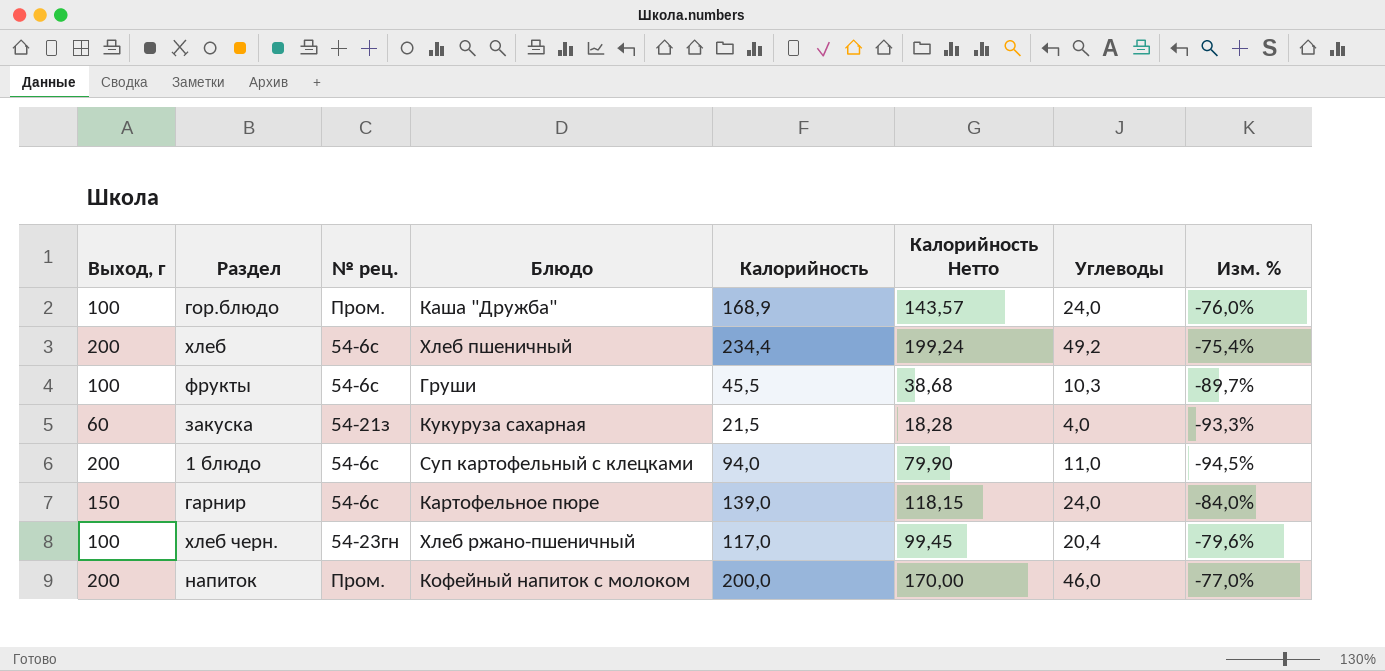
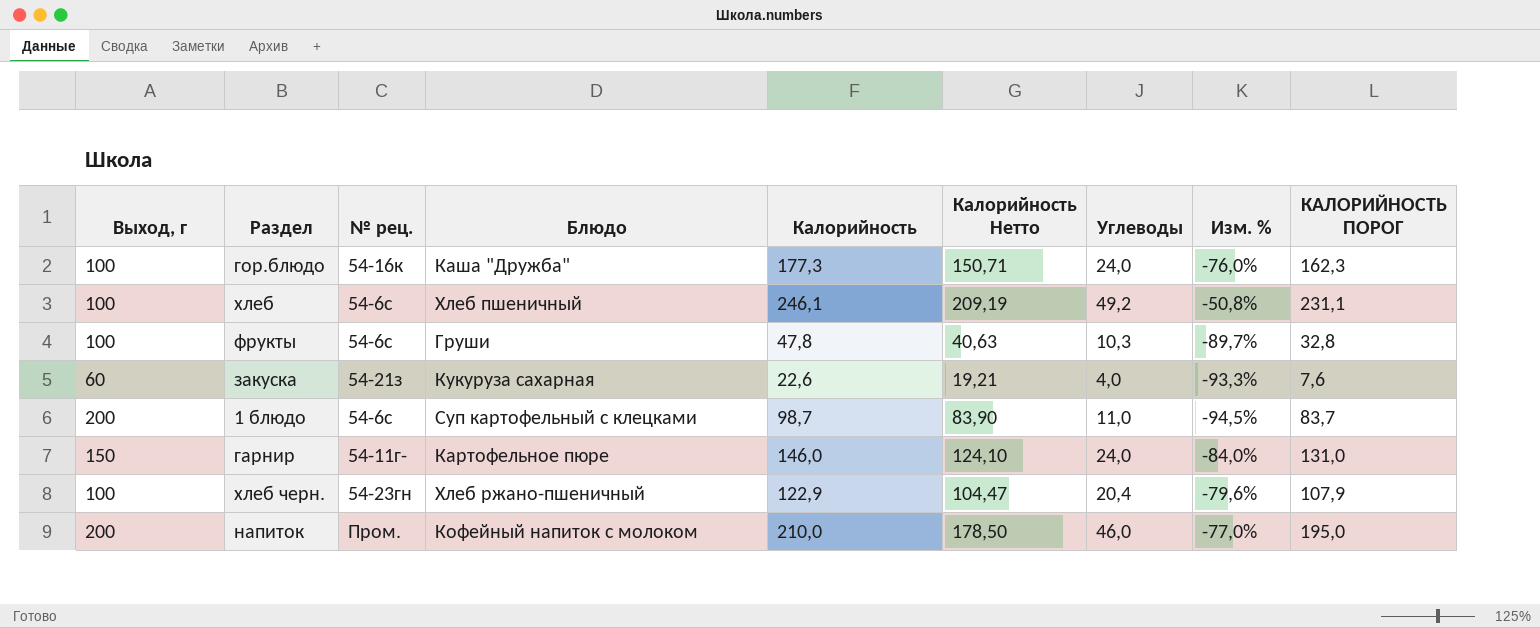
column КАЛОРИЙНОСТЬ ПОРОГ | formula: none -> [Калорийность] - 15
гор.блюдо | № рец.: Пром. -> 54-16к
гор.блюдо | Калорийность: 168,9 -> 177,3
гор.блюдо | Калорийность Нетто: 143,57 -> 150,71
хлеб | Выход, г: 200 -> 100
хлеб | Калорийность: 234,4 -> 246,1
хлеб | Калорийность Нетто: 199,24 -> 209,19
хлеб | Изм. %: -75,4% -> -50,8%
фрукты | Калорийность: 45,5 -> 47,8
фрукты | Калорийность Нетто: 38,68 -> 40,63
закуска | Калорийность: 21,5 -> 22,6
закуска | Калорийность Нетто: 18,28 -> 19,21
1 блюдо | Калорийность: 94,0 -> 98,7
1 блюдо | Калорийность Нетто: 79,90 -> 83,90
гарнир | № рец.: 54-6с -> 54-11г-
гарнир | Калорийность: 139,0 -> 146,0
гарнир | Калорийность Нетто: 118,15 -> 124,10
хлеб черн. | Калорийность: 117,0 -> 122,9
хлеб черн. | Калорийность Нетто: 99,45 -> 104,47
напиток | Калорийность: 200,0 -> 210,0
напиток | Калорийность Нетто: 170,00 -> 178,50

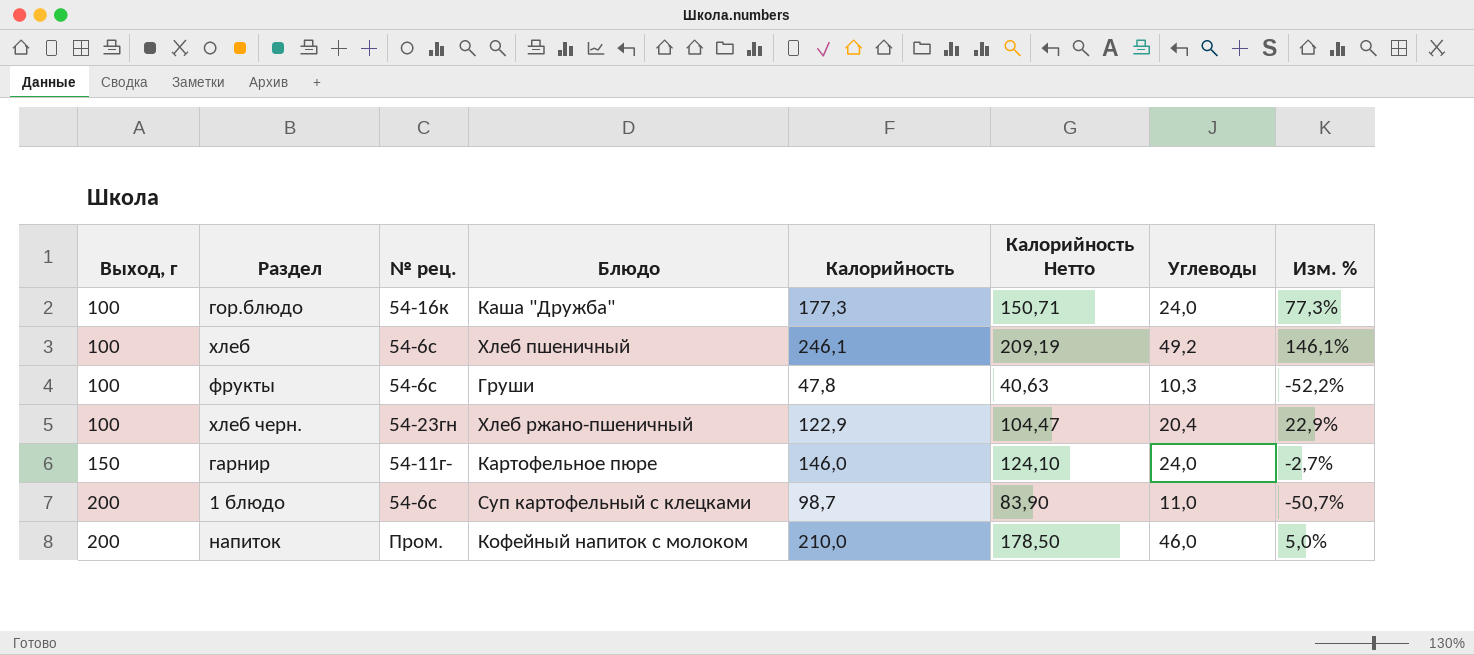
row order: none -> Выход, г ascending
column КАЛОРИЙНОСТЬ ПОРОГ | formula: [Калорийность] - 15 -> none
column Изм. % | formula: ([Углеводы] - [Выход, г]) / [Выход, г] -> ([Калорийность] - [Выход, г]) / [Выход, г]
row закуска: 60 | 54-21з | Кукуруза сахарная | 22,6 | 19,21 | 4,0 | -93,3% | 7,6 -> none

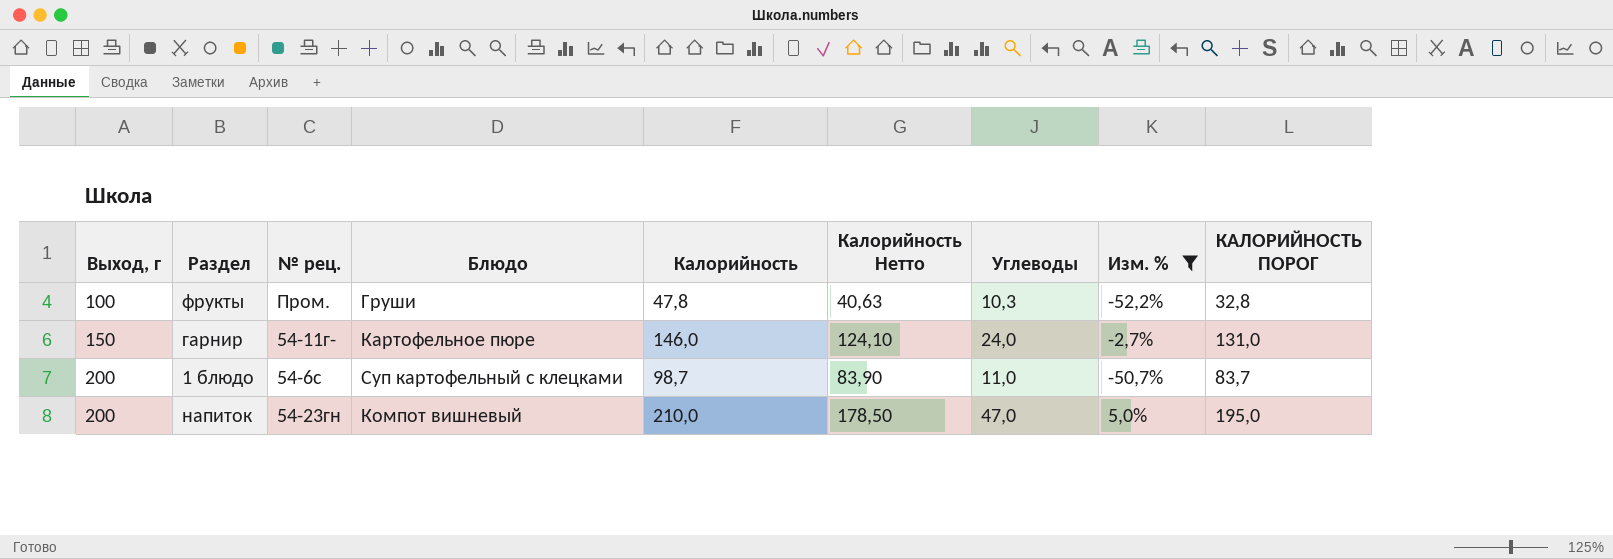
filter: none -> Изм. % <= 5,0%
column КАЛОРИЙНОСТЬ ПОРОГ | formula: none -> [Калорийность] - 15
фрукты | № рец.: 54-6с -> Пром.
напиток | № рец.: Пром. -> 54-23гн
напиток | Блюдо: Кофейный напиток с молоком -> Компот вишневый
напиток | Углеводы: 46,0 -> 47,0

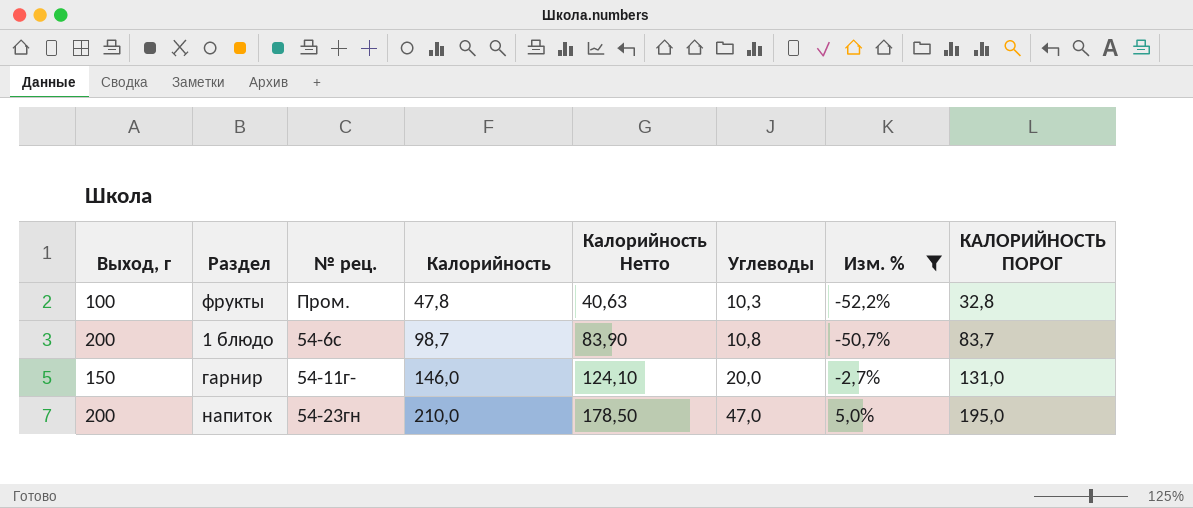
row order: Выход, г ascending -> Калорийность ascending
column Блюдо | position: 4 -> none
1 блюдо | Углеводы: 11,0 -> 10,8
гарнир | Углеводы: 24,0 -> 20,0

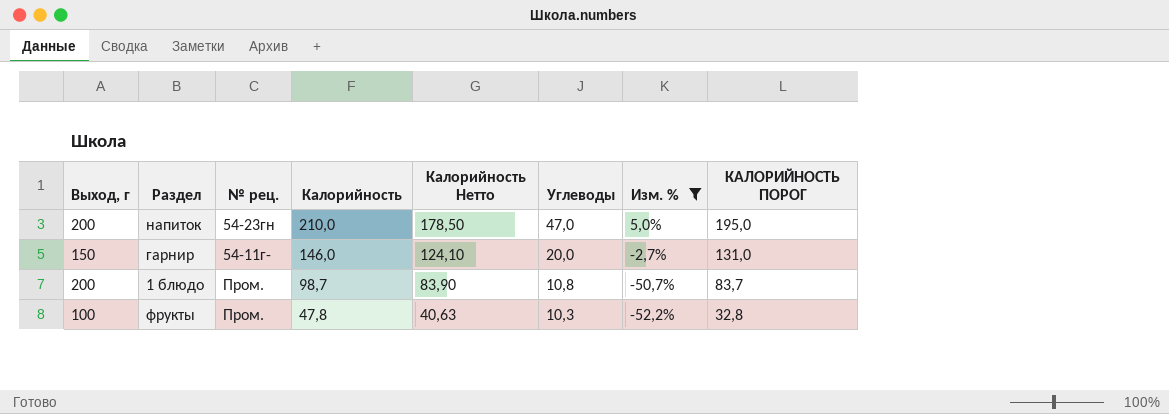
row order: Калорийность ascending -> Калорийность descending
1 блюдо | № рец.: 54-6с -> Пром.

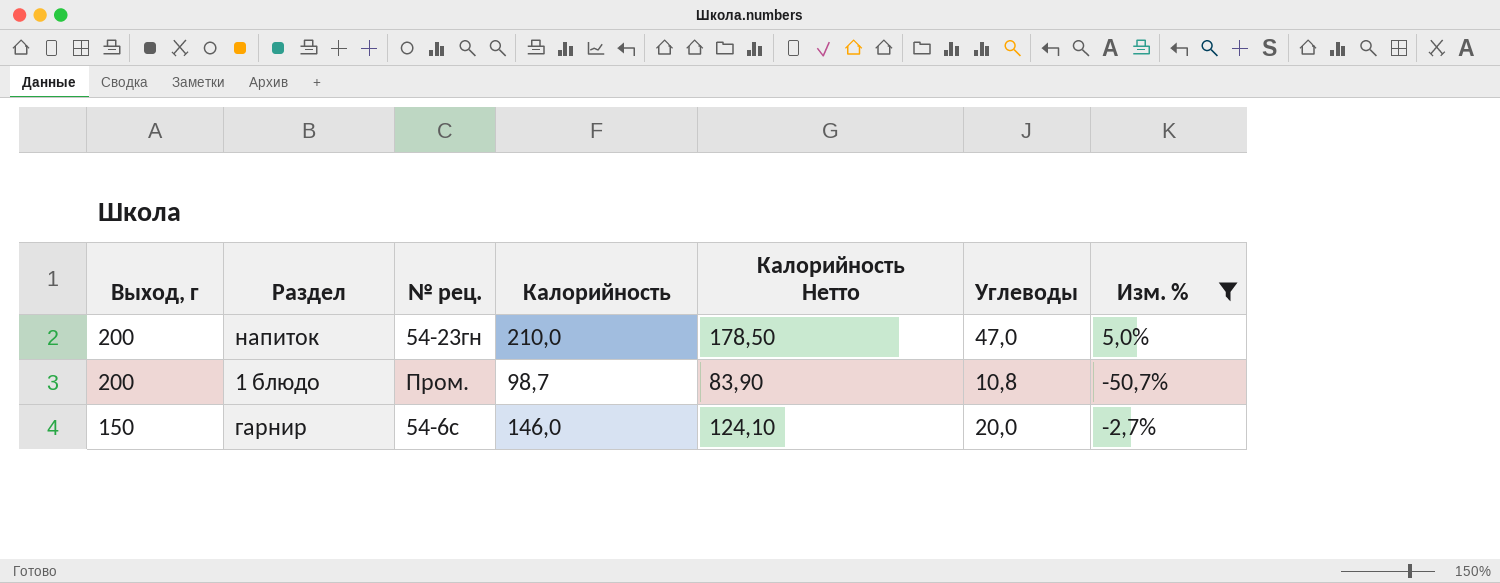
row order: Калорийность descending -> Выход, г descending
column КАЛОРИЙНОСТЬ ПОРОГ | formula: [Калорийность] - 15 -> none
row фрукты: 100 | Пром. | 47,8 | 40,63 | 10,3 | -52,2% | 32,8 -> none
гарнир | № рец.: 54-11г- -> 54-6с

